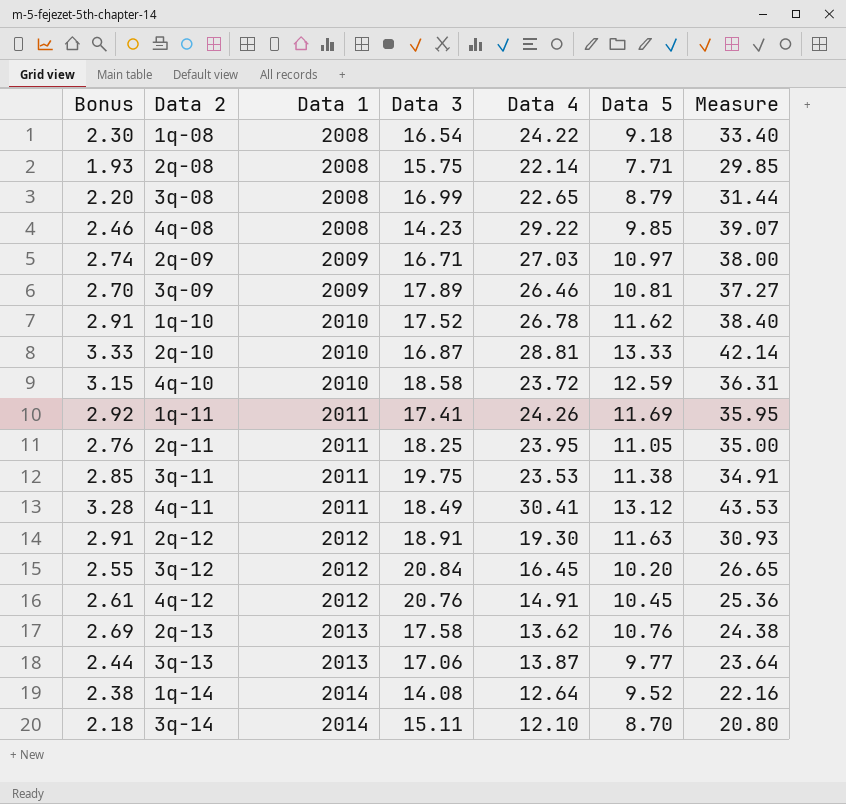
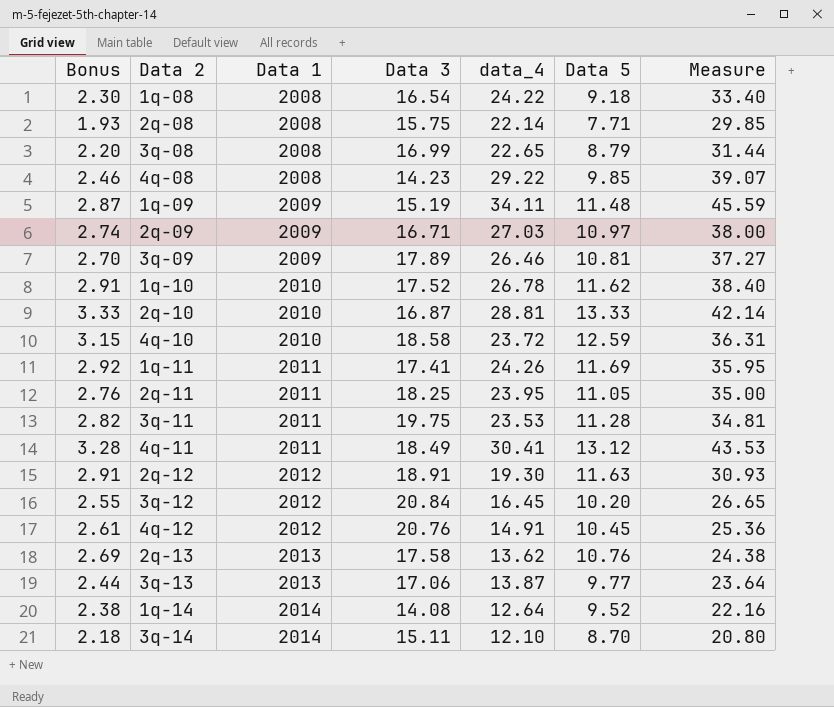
column name: Data 4 -> data_4
row 1q-09: none -> 2.87 | 2009 | 15.19 | 34.11 | 11.48 | 45.59
3q-11 | Bonus: 2.85 -> 2.82
3q-11 | Data 5: 11.38 -> 11.28
3q-11 | Measure: 34.91 -> 34.81

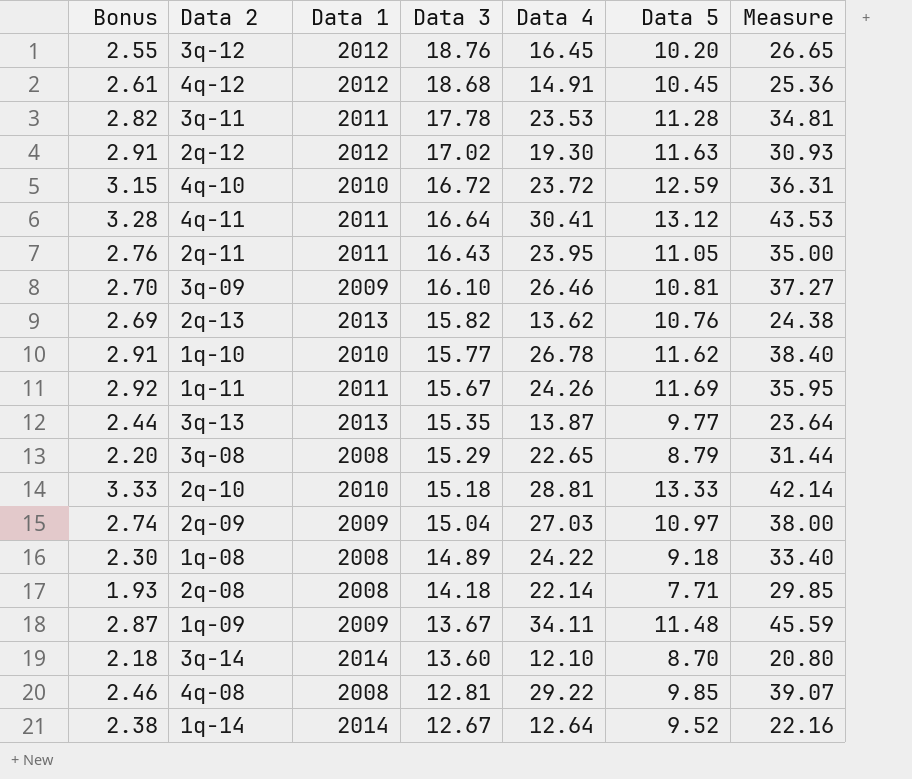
row order: Data 2 ascending -> Data 3 descending
column name: data_4 -> Data 4
3q-12 | Data 3: 20.84 -> 18.76
4q-12 | Data 3: 20.76 -> 18.68
3q-11 | Data 3: 19.75 -> 17.78
2q-12 | Data 3: 18.91 -> 17.02
4q-10 | Data 3: 18.58 -> 16.72
4q-11 | Data 3: 18.49 -> 16.64
2q-11 | Data 3: 18.25 -> 16.43
3q-09 | Data 3: 17.89 -> 16.10
2q-13 | Data 3: 17.58 -> 15.82
1q-10 | Data 3: 17.52 -> 15.77
1q-11 | Data 3: 17.41 -> 15.67
3q-13 | Data 3: 17.06 -> 15.35
3q-08 | Data 3: 16.99 -> 15.29
2q-10 | Data 3: 16.87 -> 15.18
2q-09 | Data 3: 16.71 -> 15.04
1q-08 | Data 3: 16.54 -> 14.89
2q-08 | Data 3: 15.75 -> 14.18
1q-09 | Data 3: 15.19 -> 13.67
3q-14 | Data 3: 15.11 -> 13.60
4q-08 | Data 3: 14.23 -> 12.81
1q-14 | Data 3: 14.08 -> 12.67

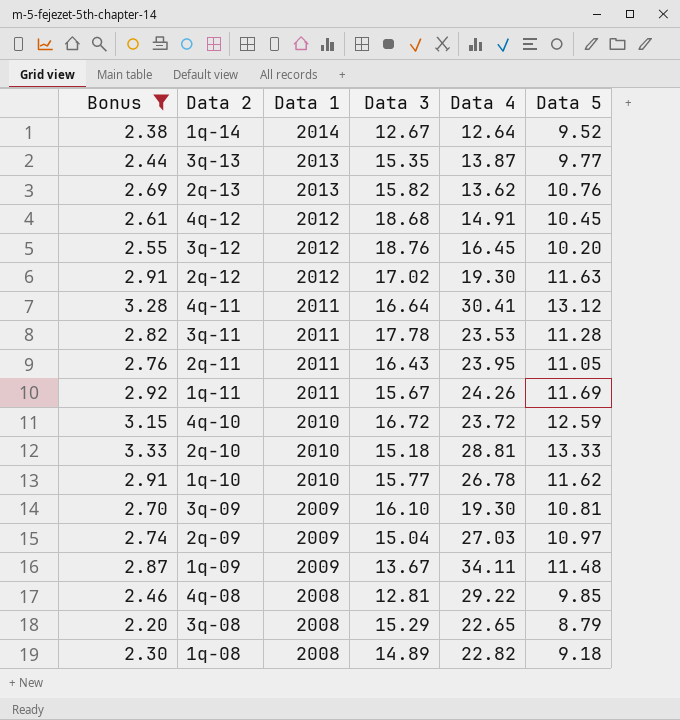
filter: none -> Bonus >= 2.20
row order: Data 3 descending -> Data 2 descending
column Measure | formula: [Data 4] + [Data 5] -> none
3q-09 | Data 4: 26.46 -> 19.30
1q-08 | Data 4: 24.22 -> 22.82

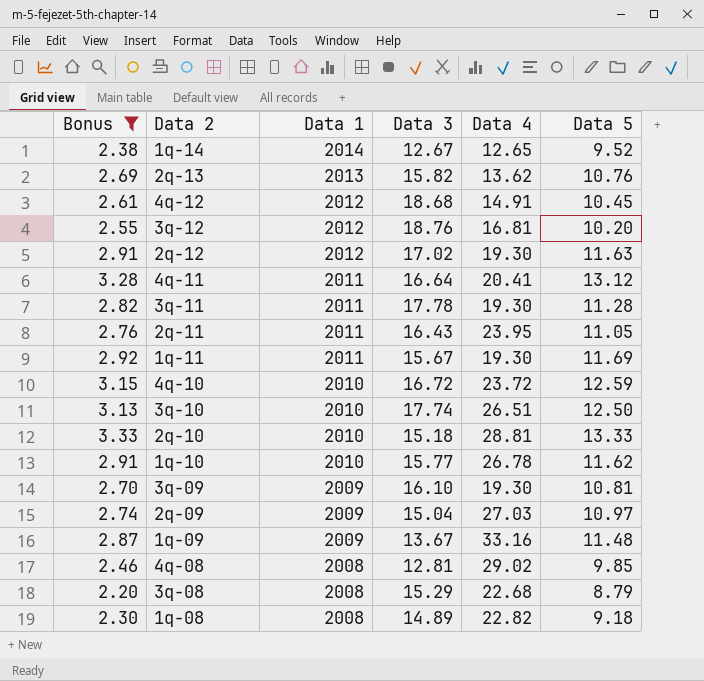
row 3q-13: 2.44 | 2013 | 15.35 | 13.87 | 9.77 -> none
1q-14 | Data 4: 12.64 -> 12.65
3q-12 | Data 4: 16.45 -> 16.81
4q-11 | Data 4: 30.41 -> 20.41
3q-11 | Data 4: 23.53 -> 19.30
1q-11 | Data 4: 24.26 -> 19.30
row 3q-10: none -> 3.13 | 2010 | 17.74 | 26.51 | 12.50
1q-09 | Data 4: 34.11 -> 33.16
4q-08 | Data 4: 29.22 -> 29.02
3q-08 | Data 4: 22.65 -> 22.68

